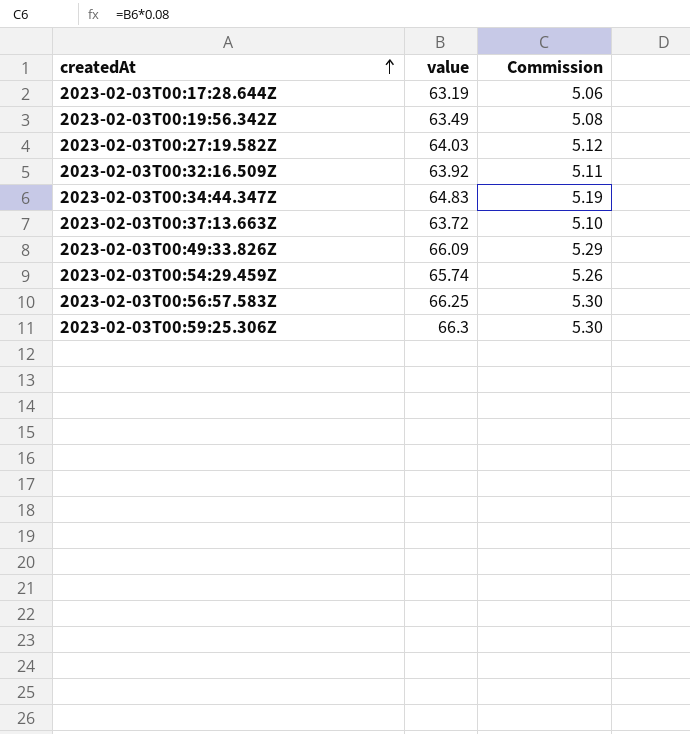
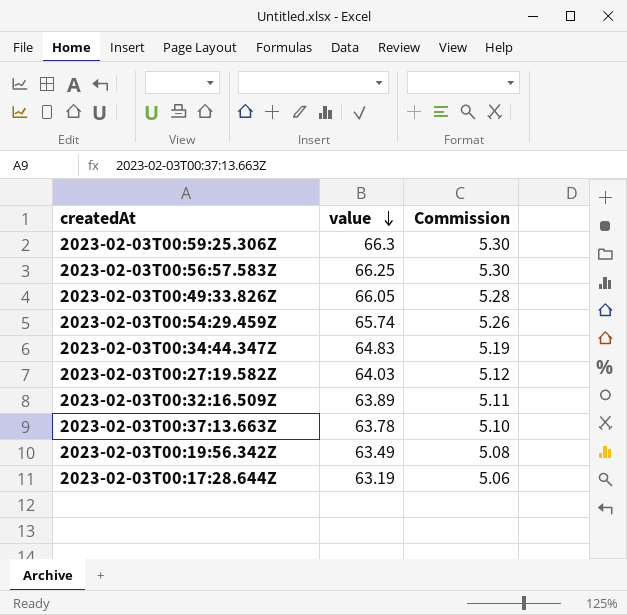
row order: createdAt ascending -> value descending
2023-02-03T00:49:33.826Z | value: 66.09 -> 66.05
2023-02-03T00:49:33.826Z | Commission: 5.29 -> 5.28
2023-02-03T00:32:16.509Z | value: 63.92 -> 63.89
2023-02-03T00:37:13.663Z | value: 63.72 -> 63.78

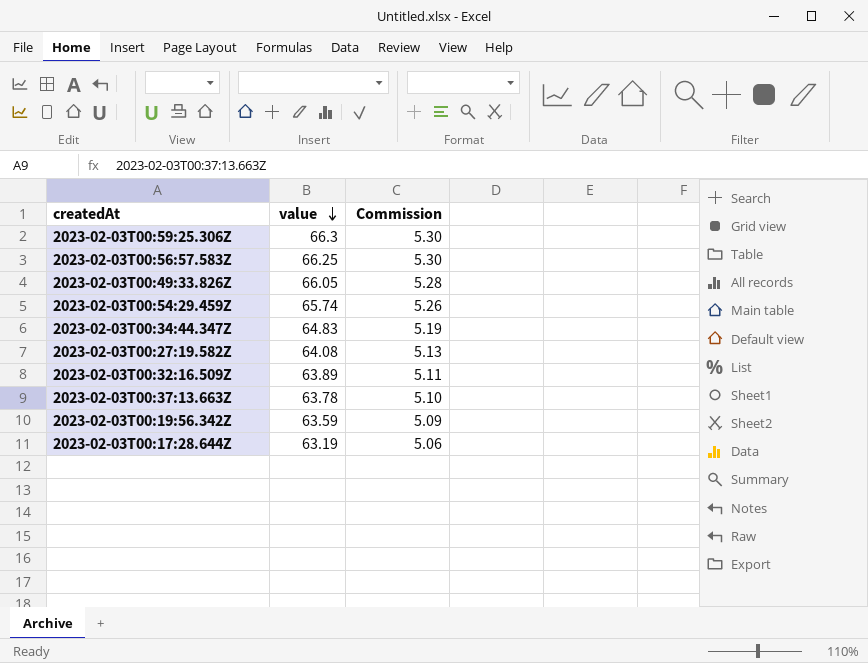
2023-02-03T00:27:19.582Z | value: 64.03 -> 64.08
2023-02-03T00:27:19.582Z | Commission: 5.12 -> 5.13
2023-02-03T00:19:56.342Z | value: 63.49 -> 63.59
2023-02-03T00:19:56.342Z | Commission: 5.08 -> 5.09

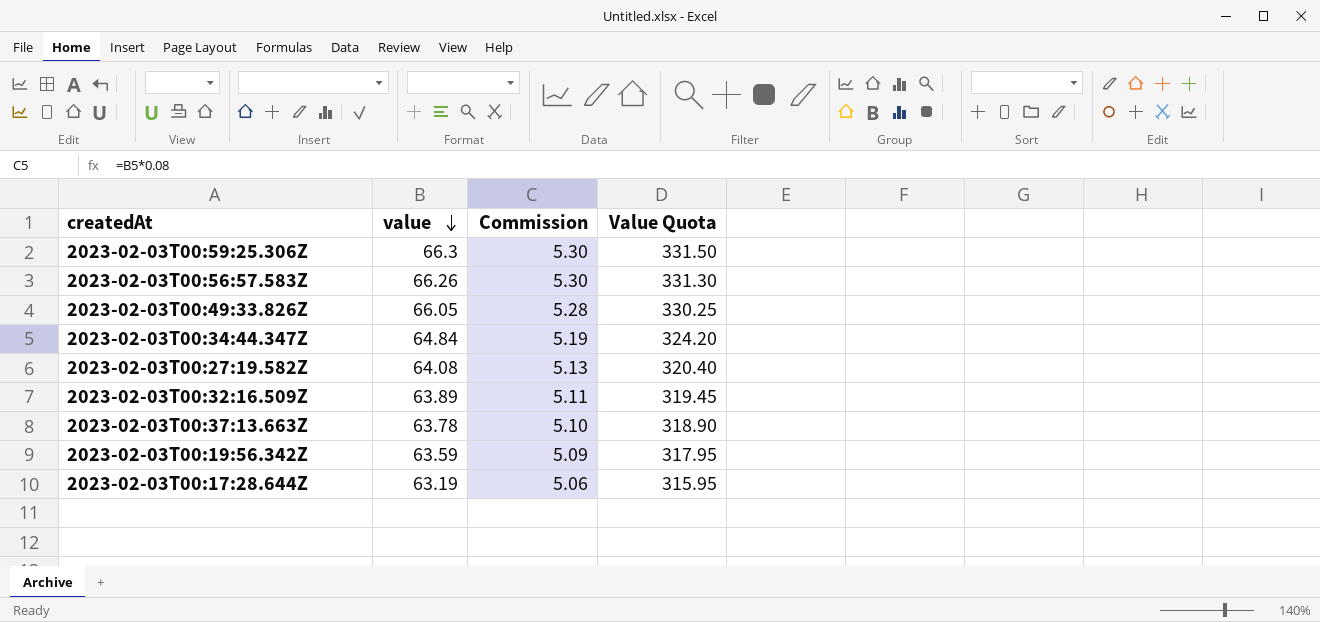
column Value Quota | formula: none -> [value] * 5
row 2023-02-03T00:54:29.459Z: 65.74 | 5.26 -> none
2023-02-03T00:56:57.583Z | value: 66.25 -> 66.26
2023-02-03T00:34:44.347Z | value: 64.83 -> 64.84

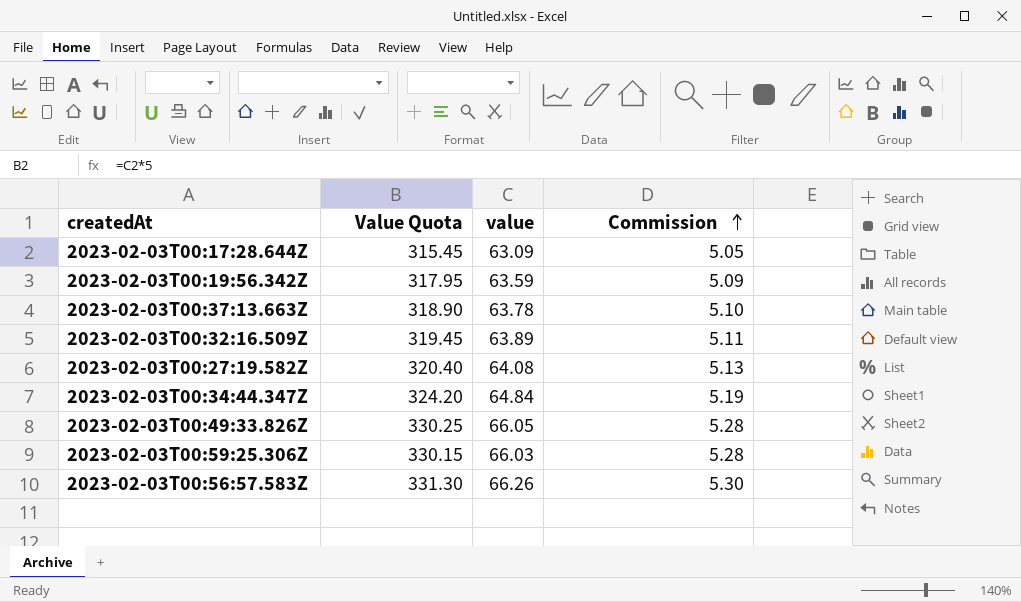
row order: value descending -> Commission ascending
column Value Quota | position: 4 -> 2
2023-02-03T00:17:28.644Z | Value Quota: 315.95 -> 315.45
2023-02-03T00:17:28.644Z | value: 63.19 -> 63.09
2023-02-03T00:17:28.644Z | Commission: 5.06 -> 5.05
2023-02-03T00:59:25.306Z | Value Quota: 331.50 -> 330.15
2023-02-03T00:59:25.306Z | value: 66.3 -> 66.03
2023-02-03T00:59:25.306Z | Commission: 5.30 -> 5.28

